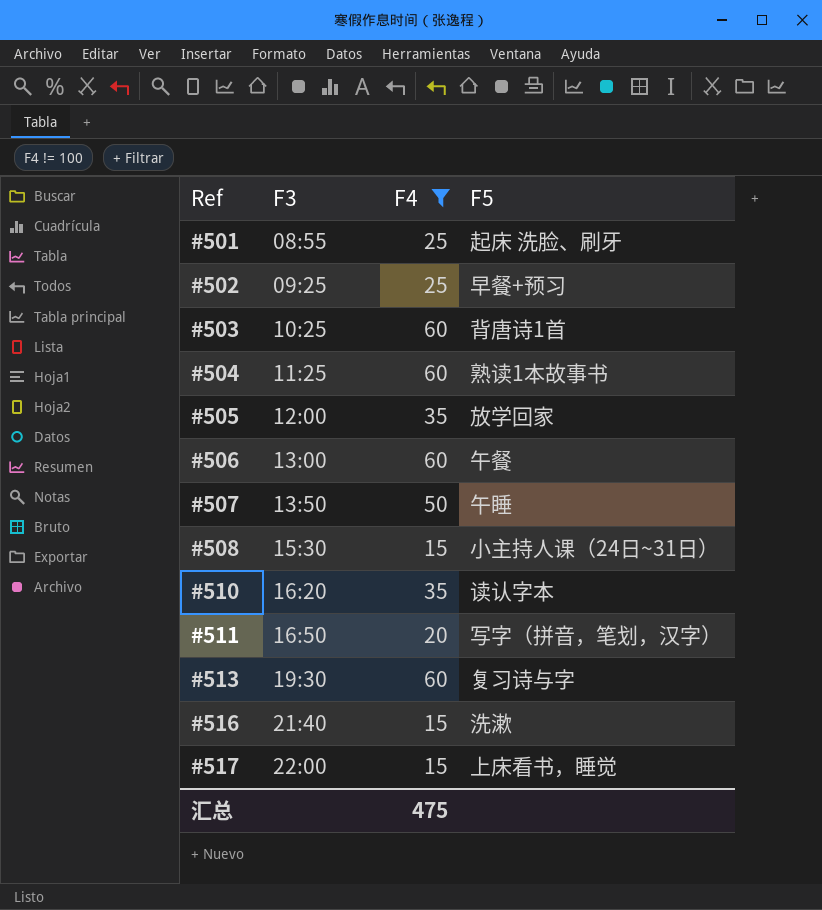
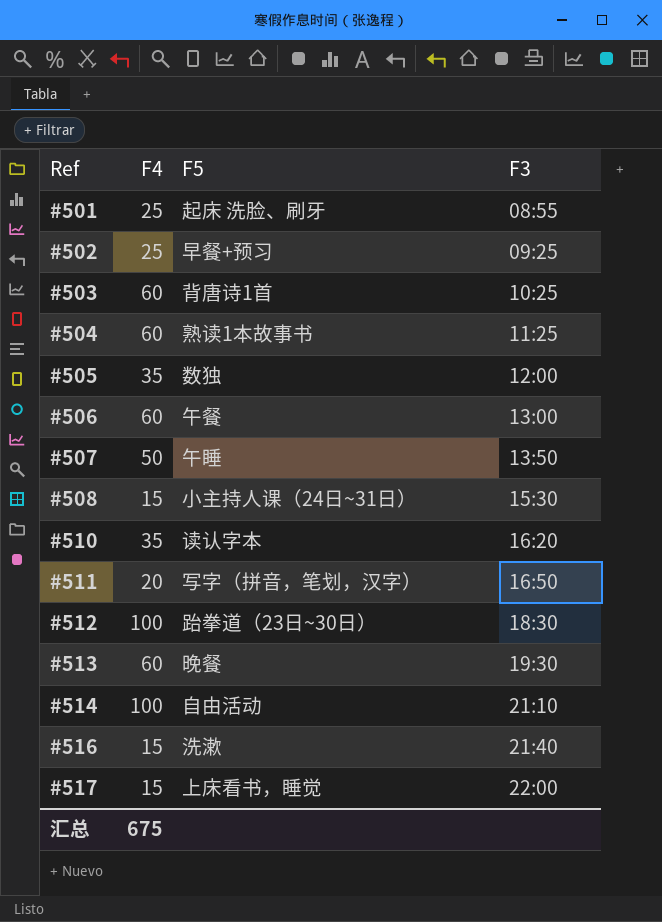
filter: F4 != 100 -> none
column F3 | position: 2 -> 4
#505 | F5: 放学回家 -> 数独
#513 | F5: 复习诗与字 -> 晚餐
汇总 | F4: 475 -> 675

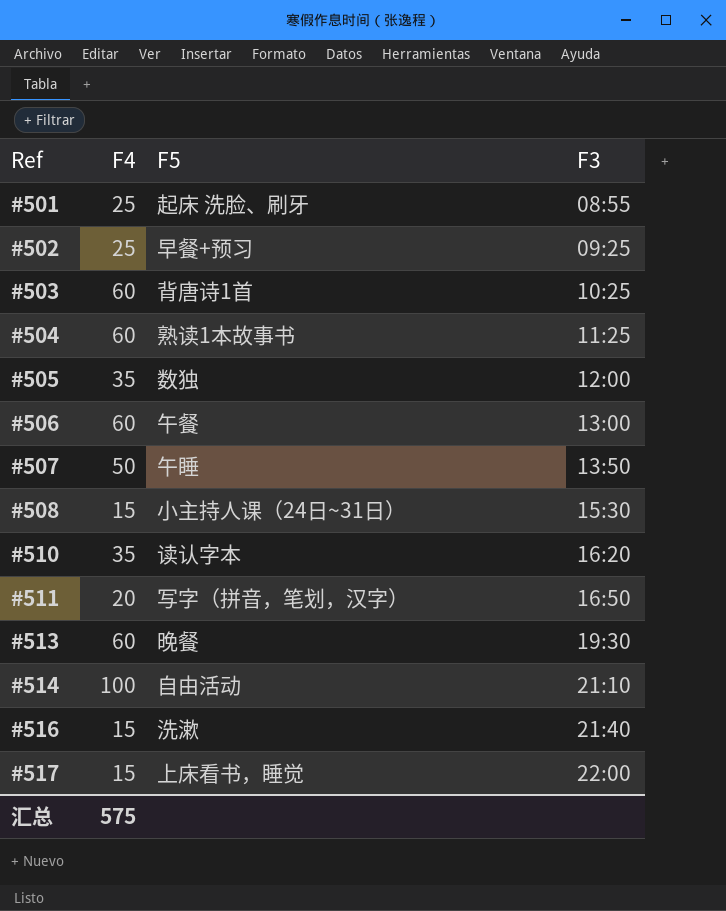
row #512: 100 | 跆拳道（23日~30日） | 18:30 -> none
汇总 | F4: 675 -> 575

